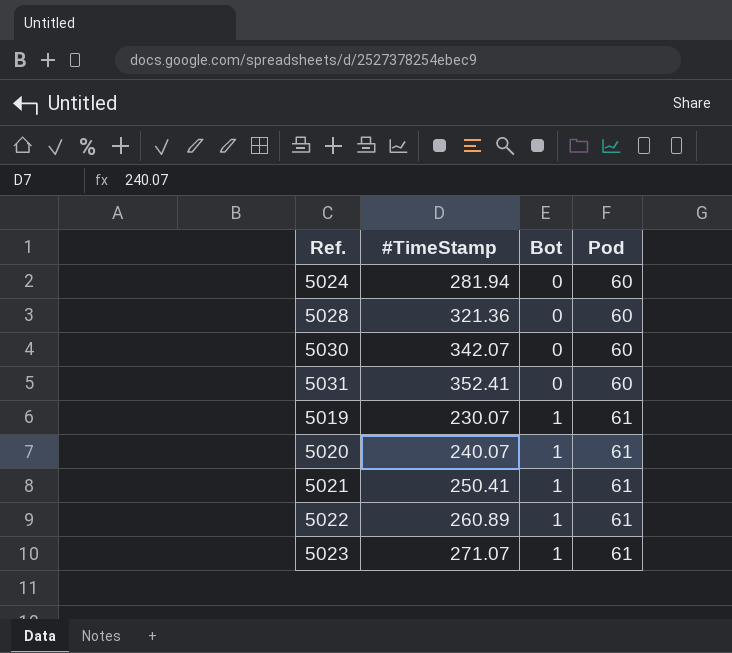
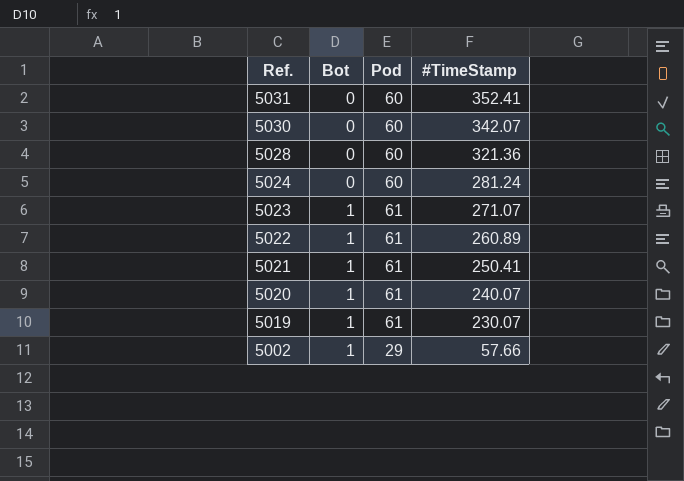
row order: Bot ascending -> Ref. descending
column #TimeStamp | position: 2 -> 4
5024 | #TimeStamp: 281.94 -> 281.24
row 5002: none -> 1 | 29 | 57.66

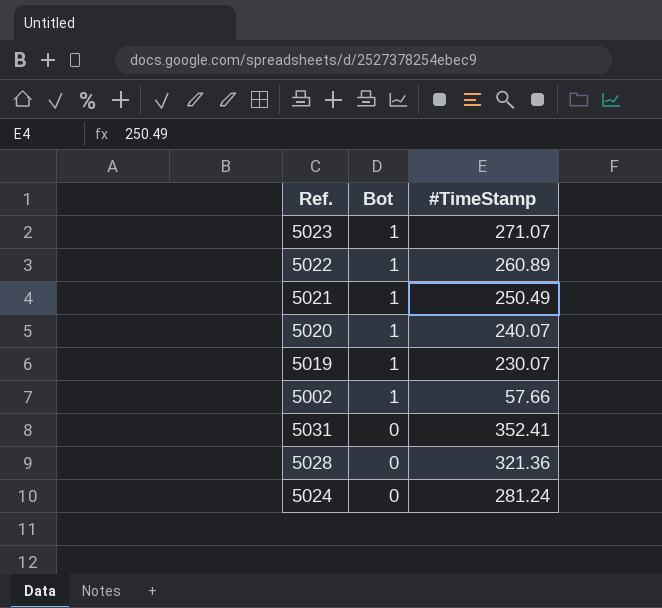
row order: Ref. descending -> Bot descending
column Pod | position: 3 -> none
row 5030: 0 | 60 | 342.07 -> none
5021 | #TimeStamp: 250.41 -> 250.49

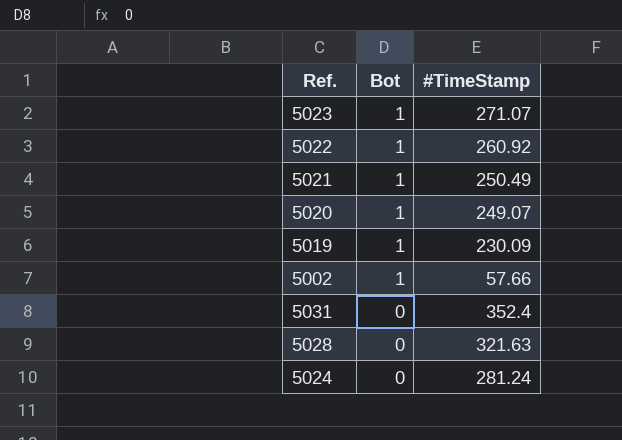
5022 | #TimeStamp: 260.89 -> 260.92
5020 | #TimeStamp: 240.07 -> 249.07
5019 | #TimeStamp: 230.07 -> 230.09
5031 | #TimeStamp: 352.41 -> 352.4
5028 | #TimeStamp: 321.36 -> 321.63

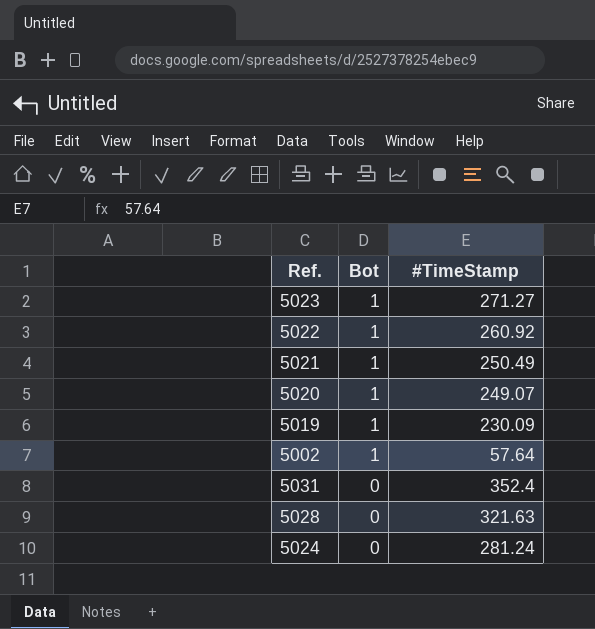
5023 | #TimeStamp: 271.07 -> 271.27
5002 | #TimeStamp: 57.66 -> 57.64

